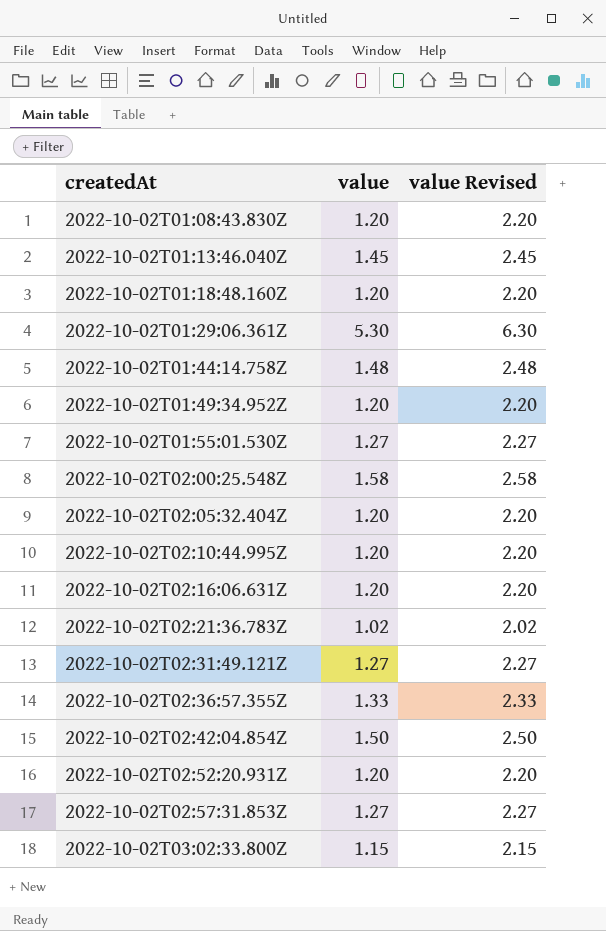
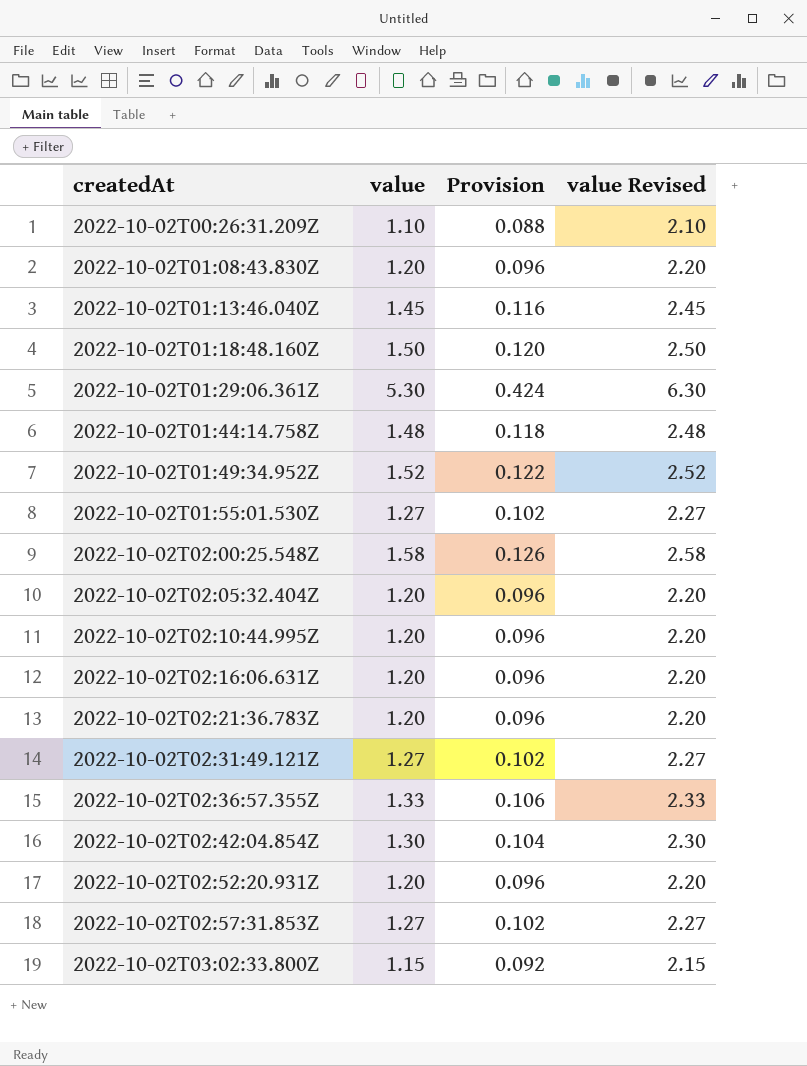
column Provision | formula: none -> [value] * 0.08
row 2022-10-02T00:26:31.209Z: none -> 1.10 | 0.088 | 2.10
2022-10-02T01:18:48.160Z | value: 1.20 -> 1.50
2022-10-02T01:18:48.160Z | value Revised: 2.20 -> 2.50
2022-10-02T01:49:34.952Z | value: 1.20 -> 1.52
2022-10-02T01:49:34.952Z | value Revised: 2.20 -> 2.52
2022-10-02T02:21:36.783Z | value: 1.02 -> 1.20
2022-10-02T02:21:36.783Z | value Revised: 2.02 -> 2.20
2022-10-02T02:42:04.854Z | value: 1.50 -> 1.30
2022-10-02T02:42:04.854Z | value Revised: 2.50 -> 2.30

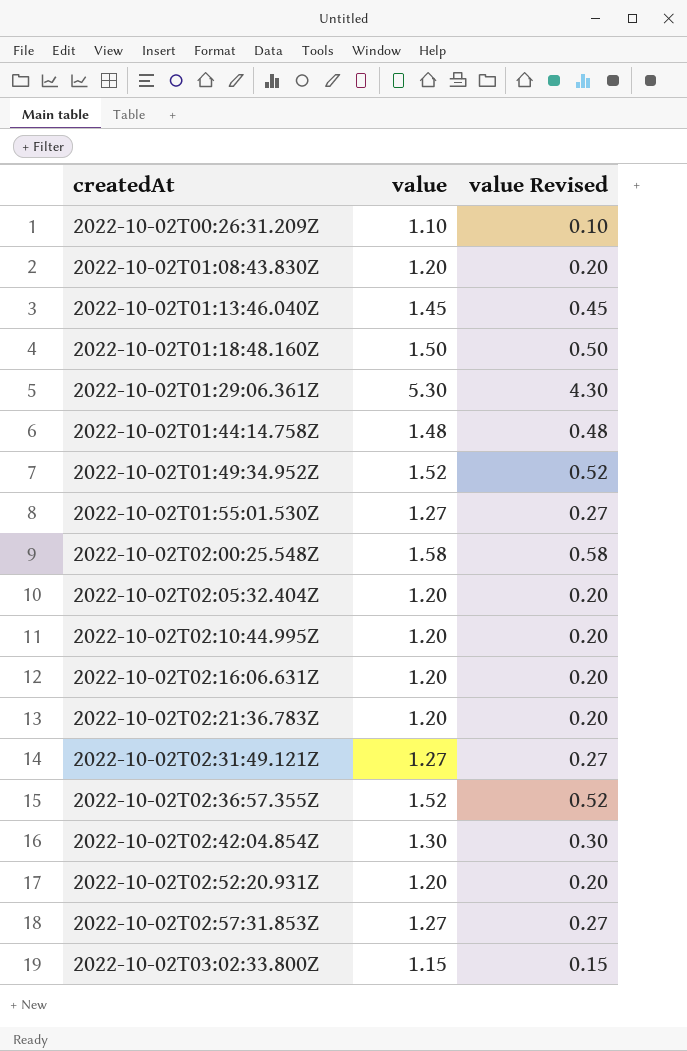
column Provision | formula: [value] * 0.08 -> none
column value Revised | formula: [value] + 1 -> [value] - 1
2022-10-02T02:36:57.355Z | value: 1.33 -> 1.52

